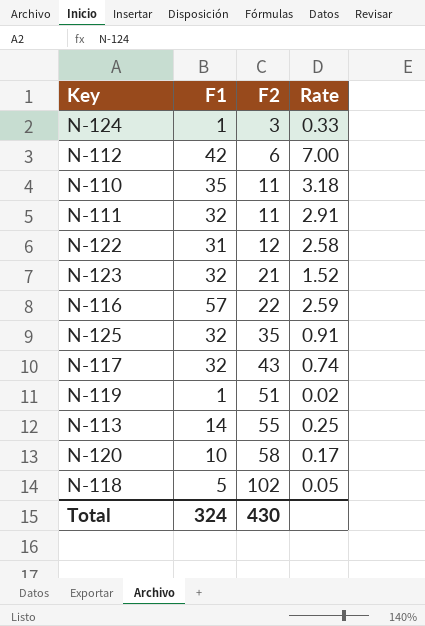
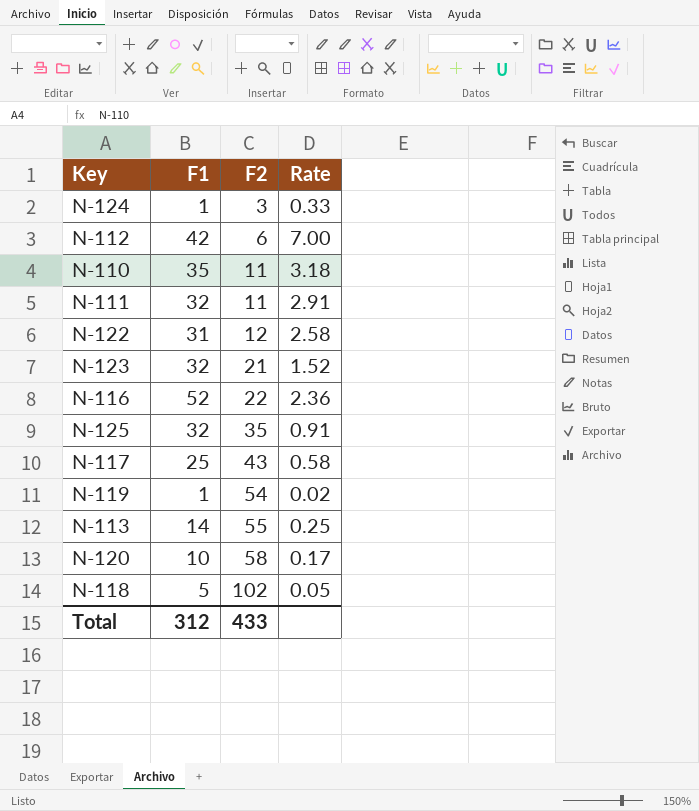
N-116 | F1: 57 -> 52
N-116 | Rate: 2.59 -> 2.36
N-117 | F1: 32 -> 25
N-117 | Rate: 0.74 -> 0.58
N-119 | F2: 51 -> 54
Total | F1: 324 -> 312
Total | F2: 430 -> 433

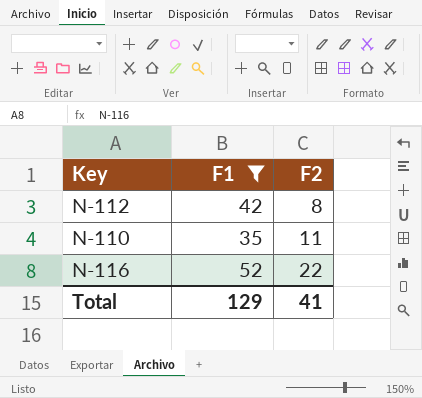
filter: none -> F1 >= 35
column Rate | formula: [F1] / [F2] -> none
N-112 | F2: 6 -> 8
Total | F1: 312 -> 129
Total | F2: 433 -> 41

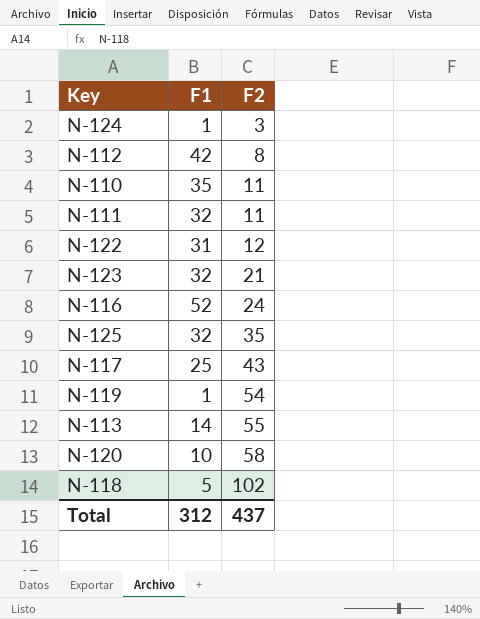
filter: F1 >= 35 -> none
N-116 | F2: 22 -> 24
Total | F1: 129 -> 312
Total | F2: 41 -> 437

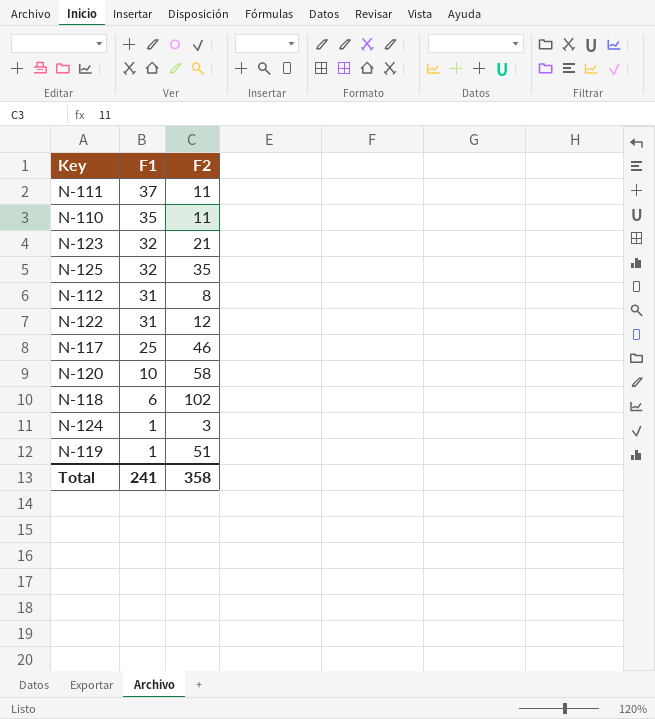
row order: F2 ascending -> F1 descending
row N-116: 52 | 24 -> none
row N-113: 14 | 55 -> none
N-111 | F1: 32 -> 37
N-112 | F1: 42 -> 31
N-117 | F2: 43 -> 46
N-118 | F1: 5 -> 6
N-119 | F2: 54 -> 51
Total | F1: 312 -> 241
Total | F2: 437 -> 358

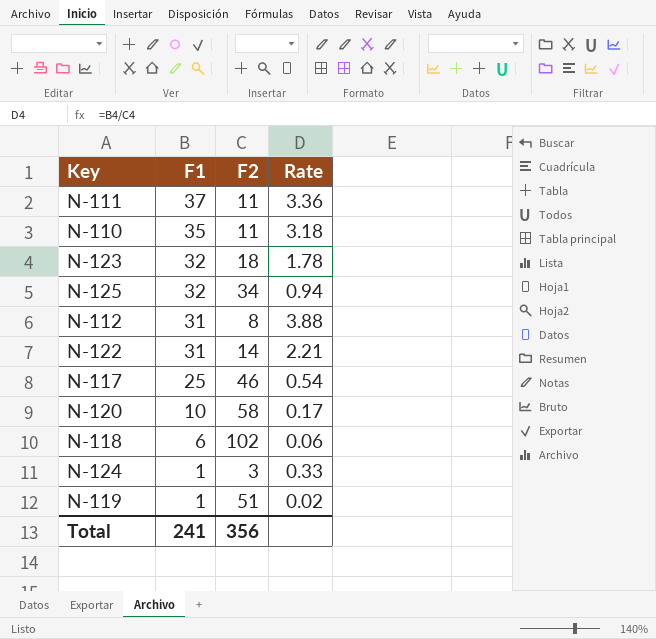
column Rate | formula: none -> [F1] / [F2]
N-123 | F2: 21 -> 18
N-125 | F2: 35 -> 34
N-122 | F2: 12 -> 14
Total | F2: 358 -> 356

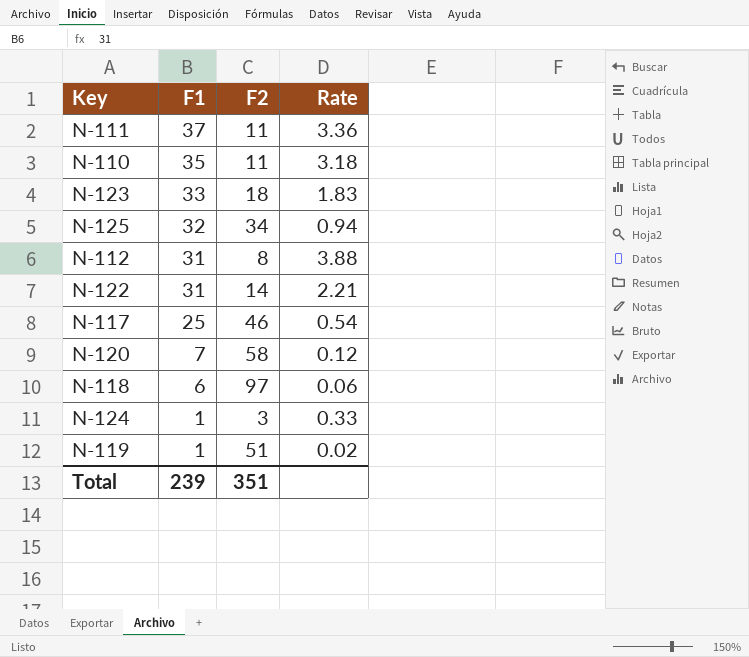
N-123 | F1: 32 -> 33
N-123 | Rate: 1.78 -> 1.83
N-120 | F1: 10 -> 7
N-120 | Rate: 0.17 -> 0.12
N-118 | F2: 102 -> 97
Total | F1: 241 -> 239
Total | F2: 356 -> 351

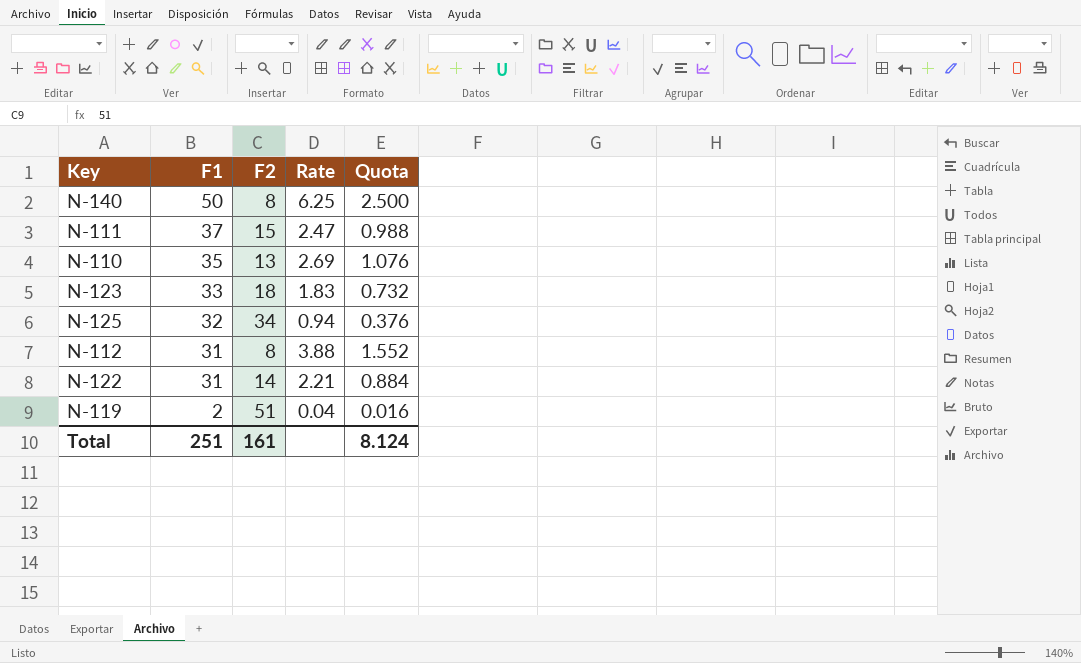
column Quota | formula: none -> [Rate] * 0.4
row N-117: 25 | 46 | 0.54 -> none
row N-120: 7 | 58 | 0.12 -> none
row N-118: 6 | 97 | 0.06 -> none
row N-124: 1 | 3 | 0.33 -> none
row N-140: none -> 50 | 8 | 6.25 | 2.500
N-111 | F2: 11 -> 15
N-111 | Rate: 3.36 -> 2.47
N-110 | F2: 11 -> 13
N-110 | Rate: 3.18 -> 2.69
N-119 | F1: 1 -> 2
N-119 | Rate: 0.02 -> 0.04
Total | F1: 239 -> 251
Total | F2: 351 -> 161

